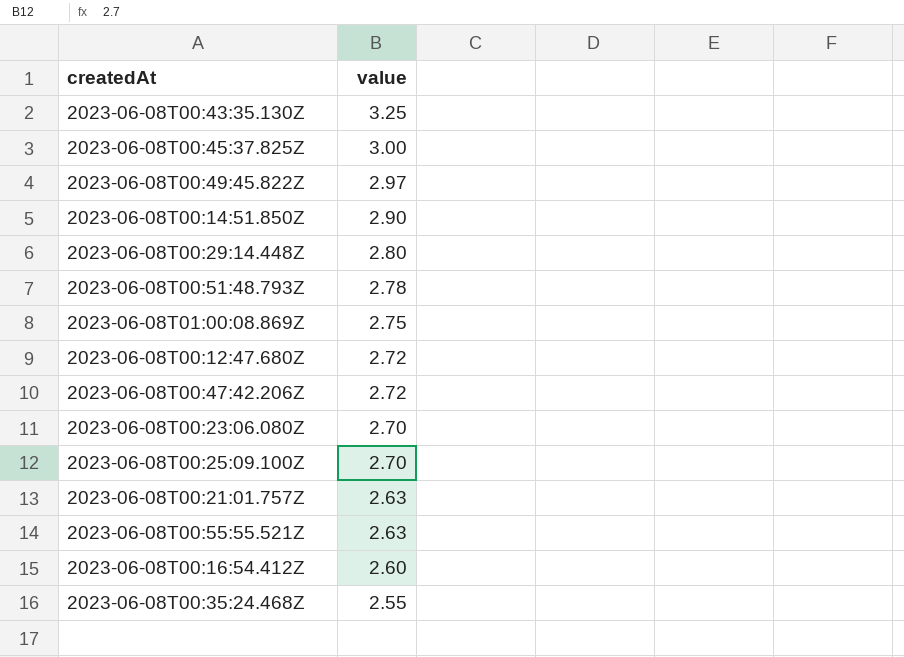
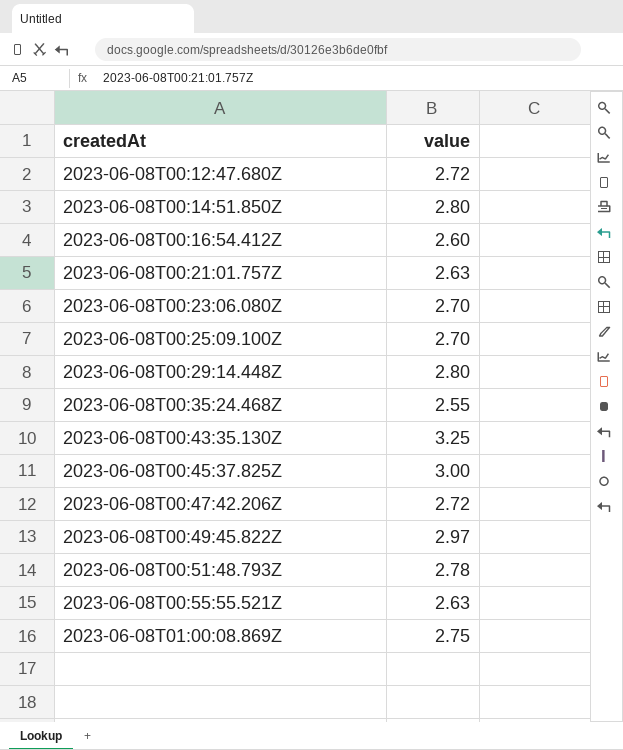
row order: value descending -> createdAt ascending
2023-06-08T00:14:51.850Z | value: 2.90 -> 2.80

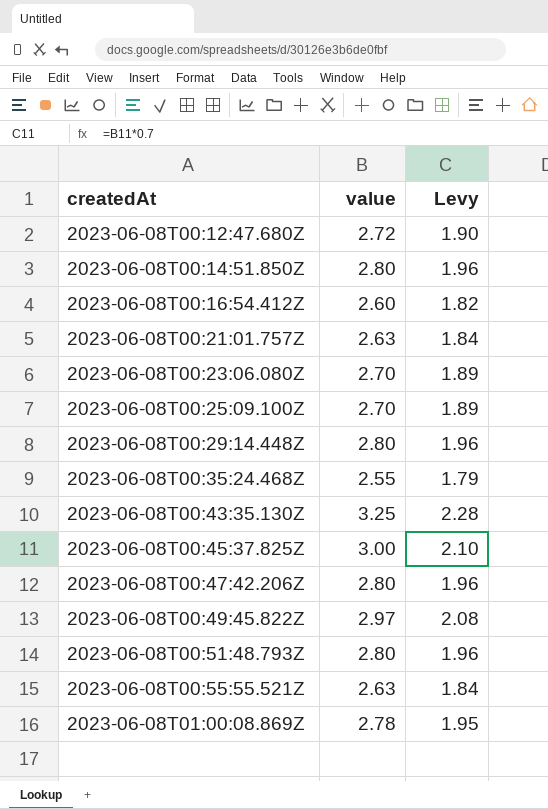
column Levy | formula: none -> [value] * 0.7
2023-06-08T00:47:42.206Z | value: 2.72 -> 2.80
2023-06-08T00:51:48.793Z | value: 2.78 -> 2.80
2023-06-08T01:00:08.869Z | value: 2.75 -> 2.78

